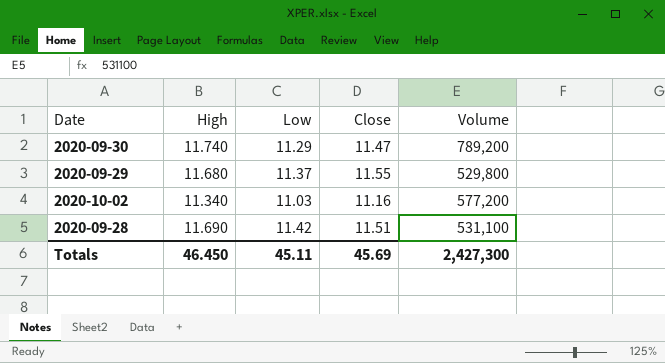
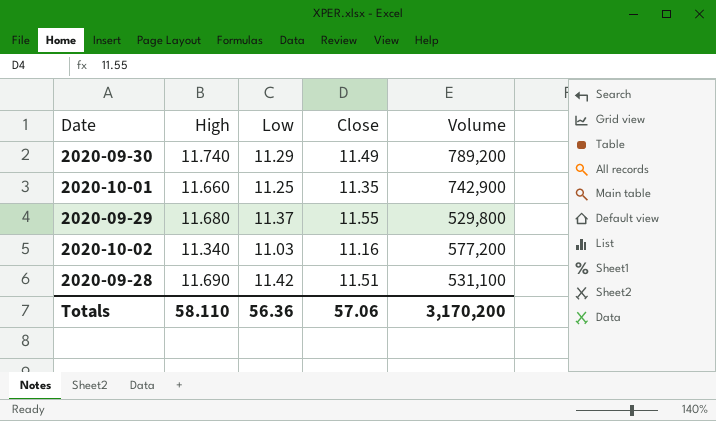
2020-09-30 | Close: 11.47 -> 11.49
row 2020-10-01: none -> 11.660 | 11.25 | 11.35 | 742,900
Totals | High: 46.450 -> 58.110
Totals | Low: 45.11 -> 56.36
Totals | Close: 45.69 -> 57.06
Totals | Volume: 2,427,300 -> 3,170,200

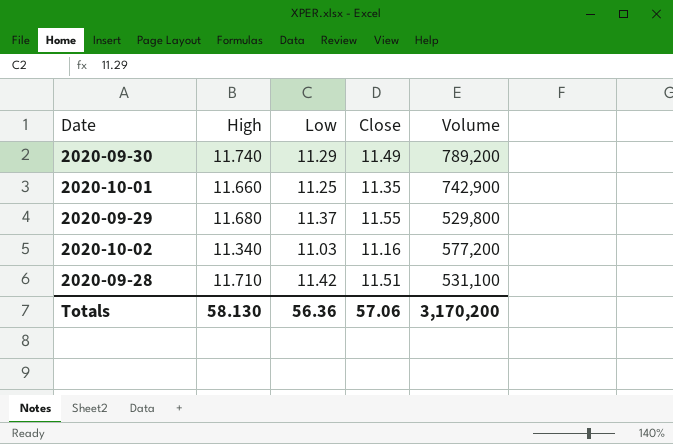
2020-09-28 | High: 11.690 -> 11.710
Totals | High: 58.110 -> 58.130

